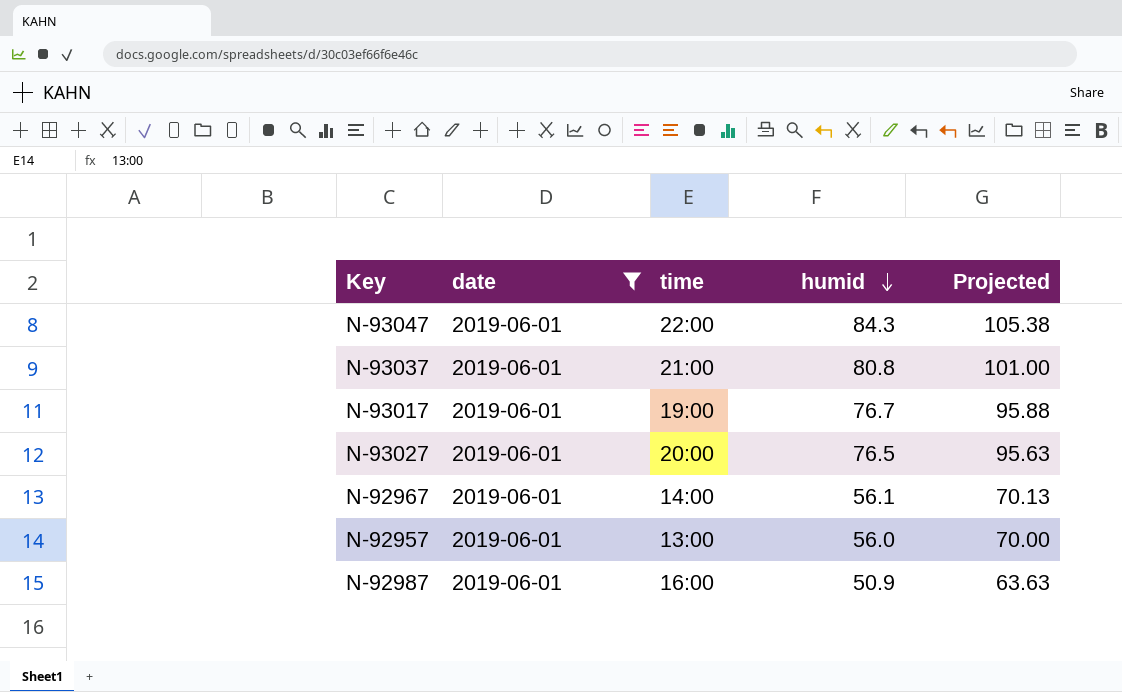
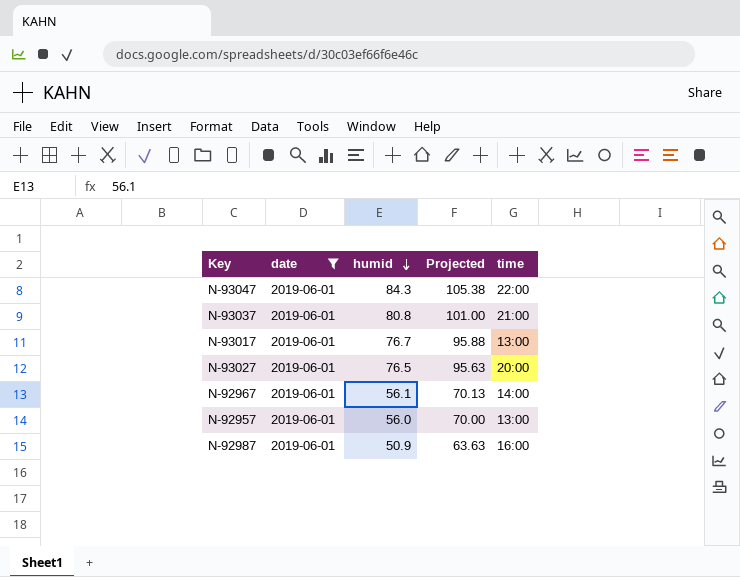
column time | position: 3 -> 5
N-93017 | time: 19:00 -> 13:00

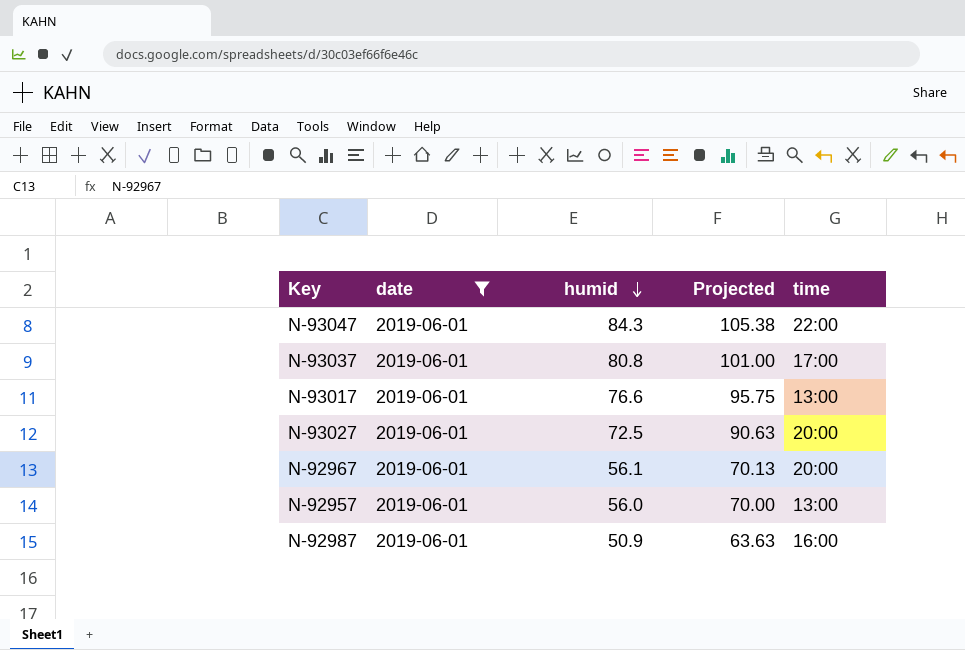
N-93037 | time: 21:00 -> 17:00
N-93017 | humid: 76.7 -> 76.6
N-93017 | Projected: 95.88 -> 95.75
N-93027 | humid: 76.5 -> 72.5
N-93027 | Projected: 95.63 -> 90.63
N-92967 | time: 14:00 -> 20:00

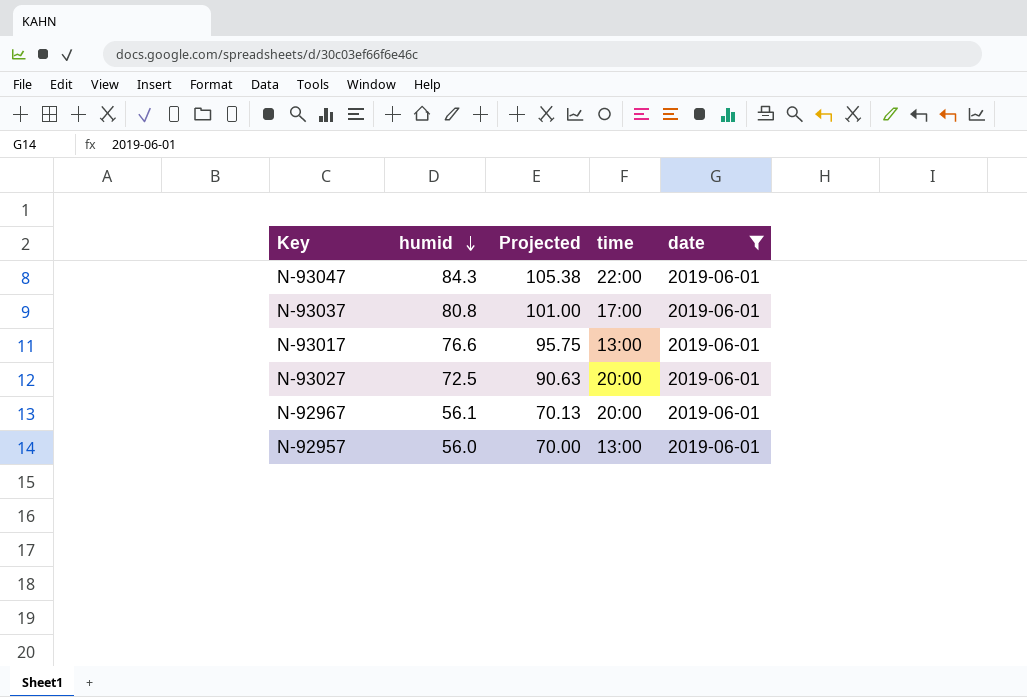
column date | position: 2 -> 5
row N-92987: 2019-06-01 | 50.9 | 63.63 | 16:00 -> none

